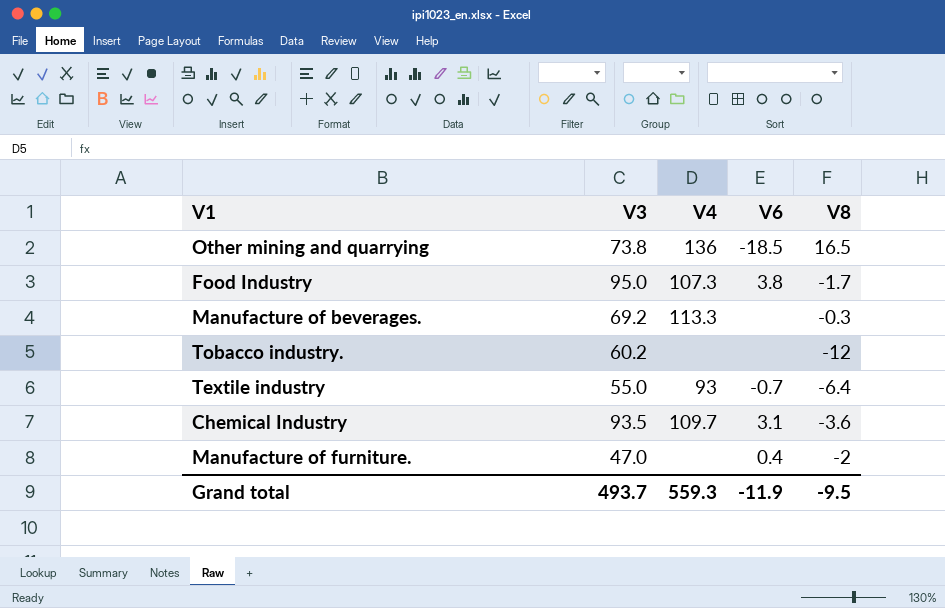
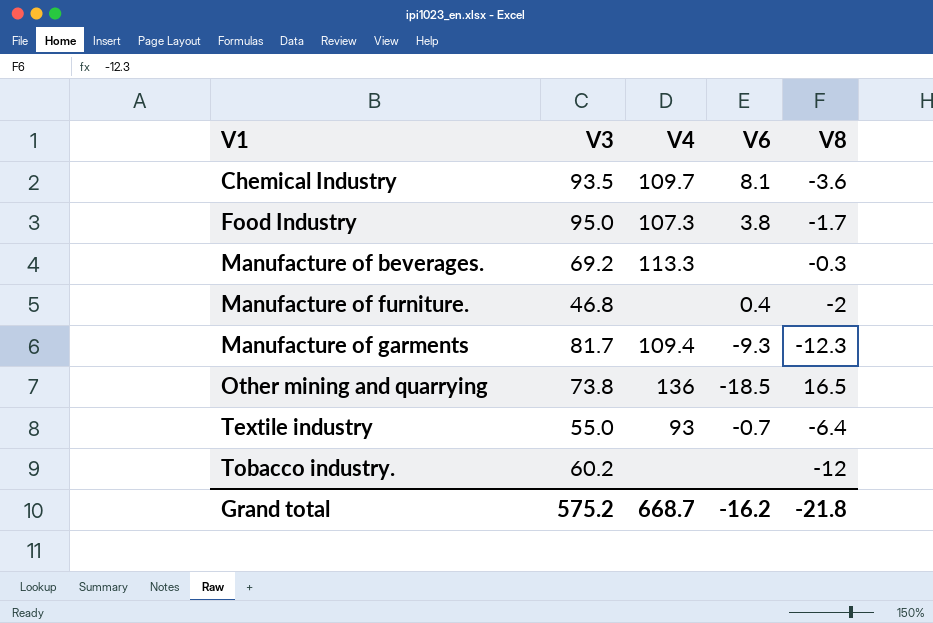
row order: none -> V1 ascending
Chemical Industry | V6: 3.1 -> 8.1
Manufacture of furniture. | V3: 47.0 -> 46.8
row Manufacture of garments: none -> 81.7 | 109.4 | -9.3 | -12.3
Grand total | V3: 493.7 -> 575.2
Grand total | V4: 559.3 -> 668.7
Grand total | V6: -11.9 -> -16.2
Grand total | V8: -9.5 -> -21.8

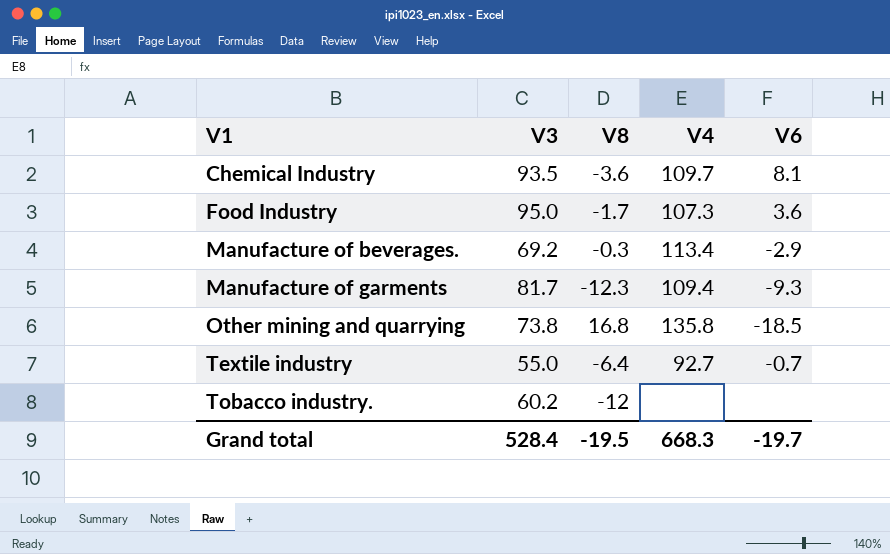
column V8 | position: 5 -> 3
row Manufacture of furniture.: 46.8 | none | 0.4 | -2 -> none
Food Industry | V6: 3.8 -> 3.6
Manufacture of beverages. | V4: 113.3 -> 113.4
Manufacture of beverages. | V6: none -> -2.9
Other mining and quarrying | V8: 16.5 -> 16.8
Other mining and quarrying | V4: 136 -> 135.8
Textile industry | V4: 93 -> 92.7
Grand total | V3: 575.2 -> 528.4
Grand total | V8: -21.8 -> -19.5
Grand total | V4: 668.7 -> 668.3
Grand total | V6: -16.2 -> -19.7

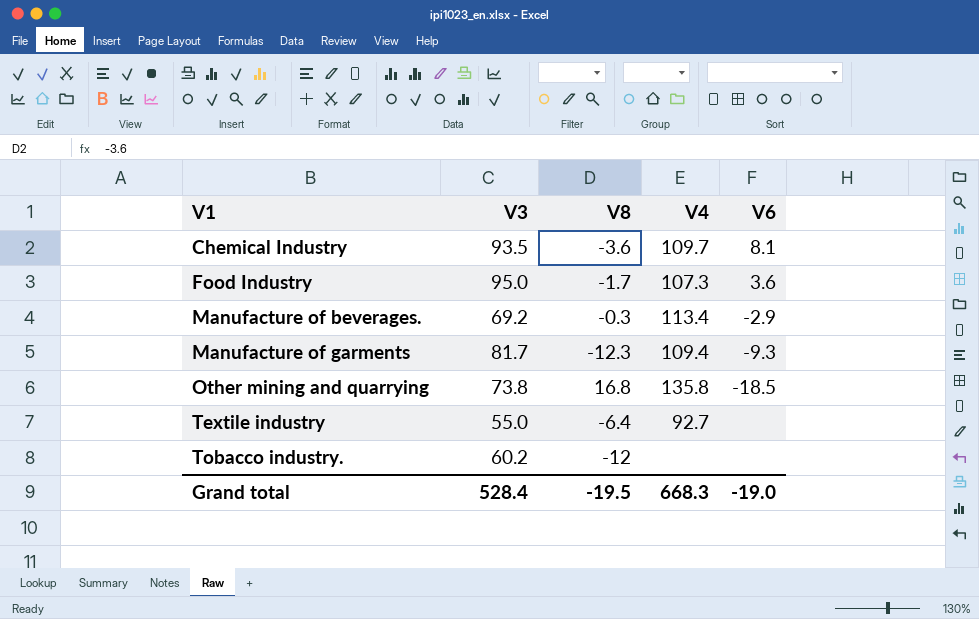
Textile industry | V6: -0.7 -> none
Grand total | V6: -19.7 -> -19.0

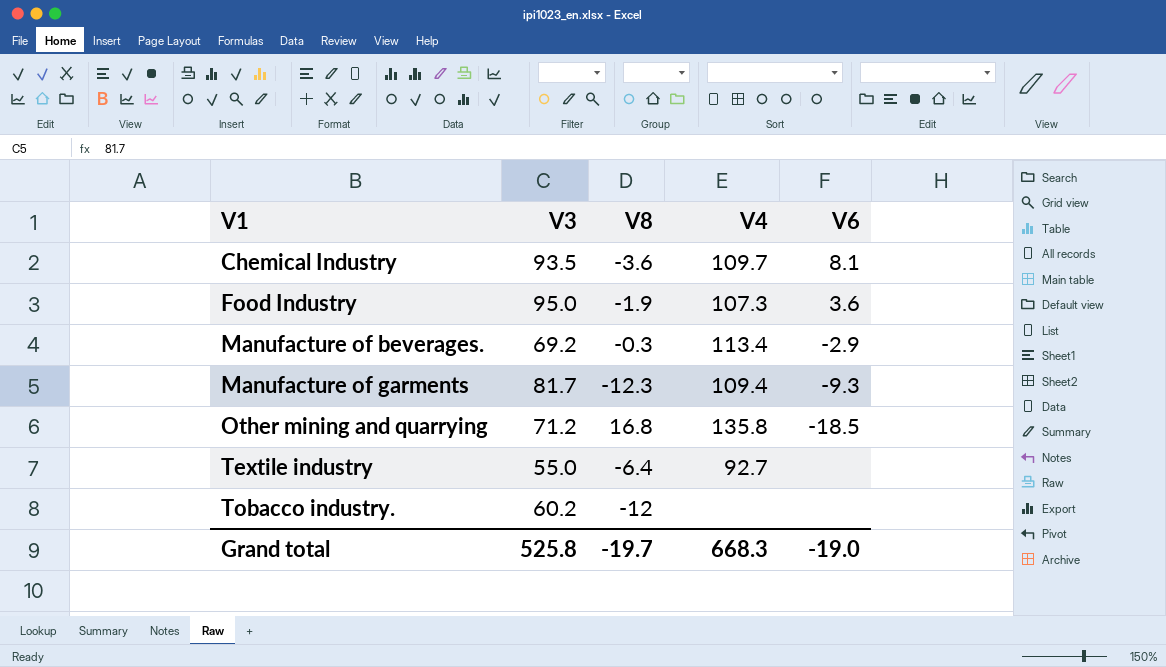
Food Industry | V8: -1.7 -> -1.9
Other mining and quarrying | V3: 73.8 -> 71.2
Grand total | V3: 528.4 -> 525.8
Grand total | V8: -19.5 -> -19.7

